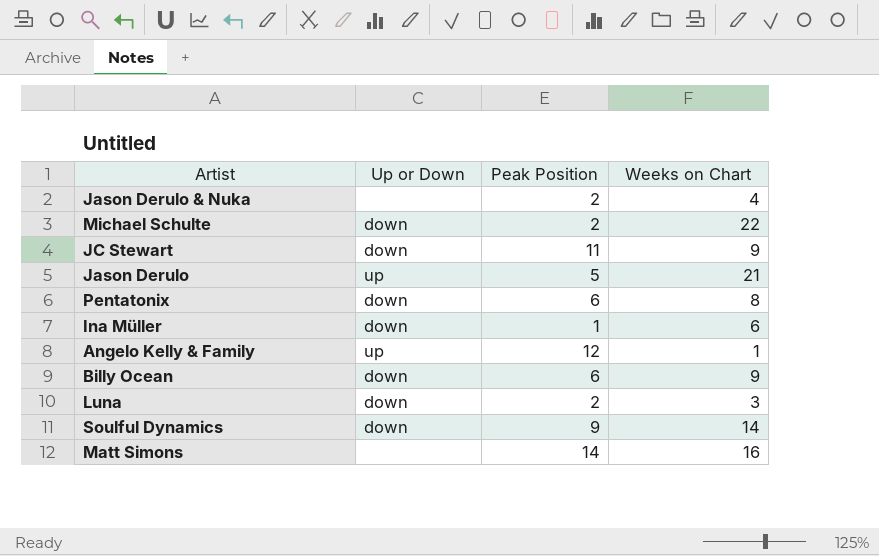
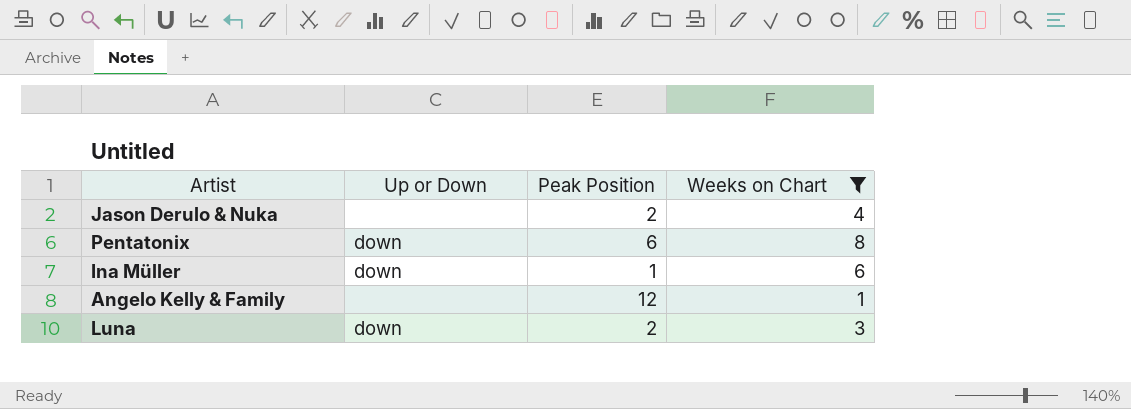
filter: none -> Weeks on Chart <= 8
Angelo Kelly & Family | Up or Down: up -> none

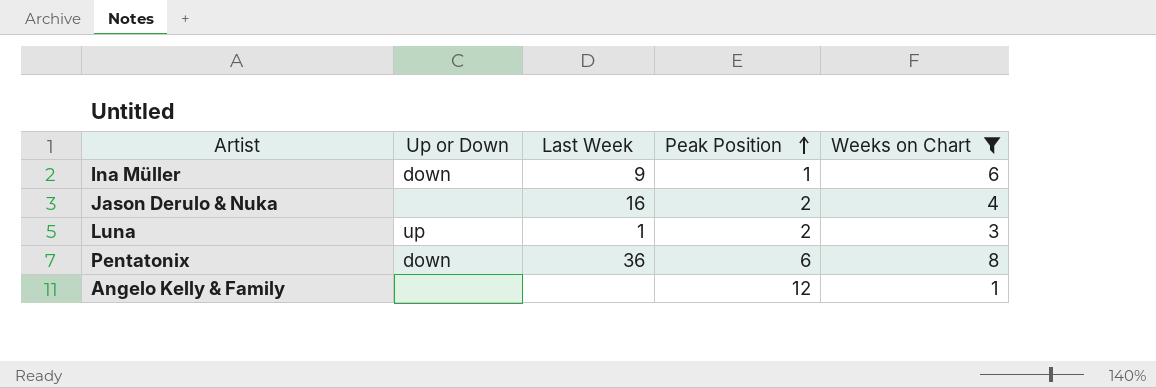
row order: none -> Peak Position ascending
column Last Week | position: none -> 3
Luna | Up or Down: down -> up

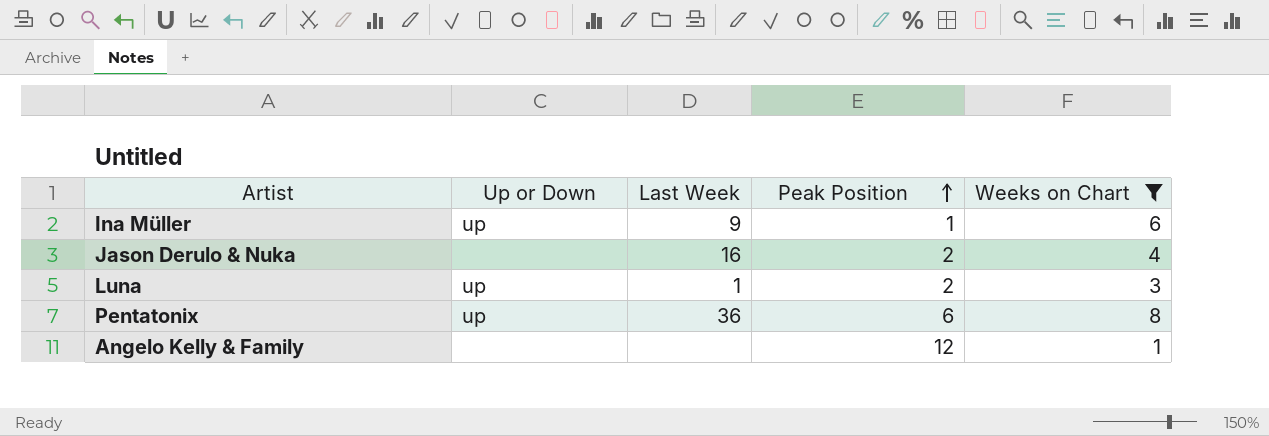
Ina Müller | Up or Down: down -> up
Pentatonix | Up or Down: down -> up

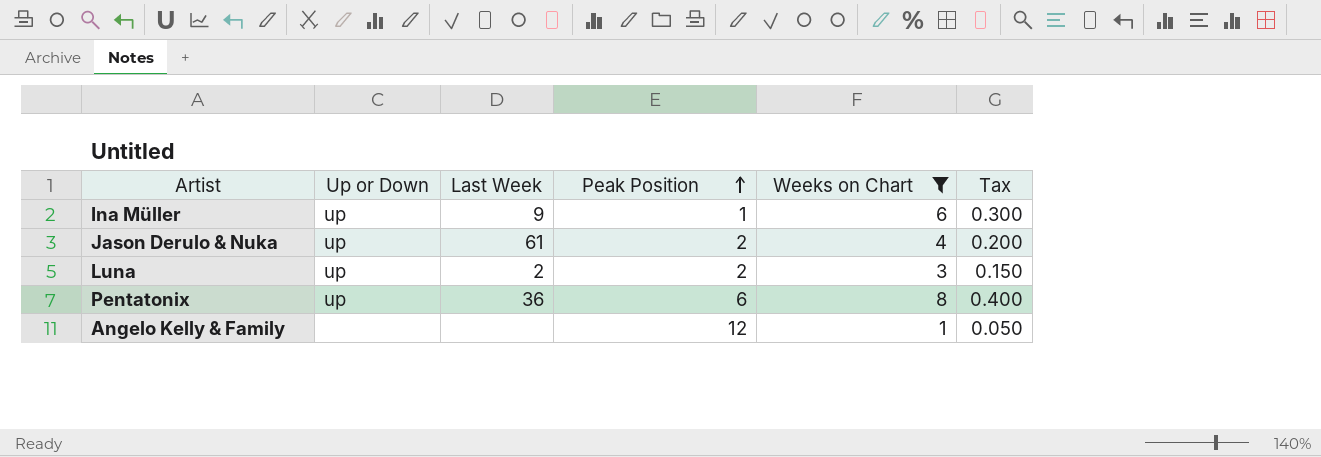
column Tax | formula: none -> [Weeks on Chart] * 0.05
Jason Derulo & Nuka | Up or Down: none -> up
Jason Derulo & Nuka | Last Week: 16 -> 61
Luna | Last Week: 1 -> 2

